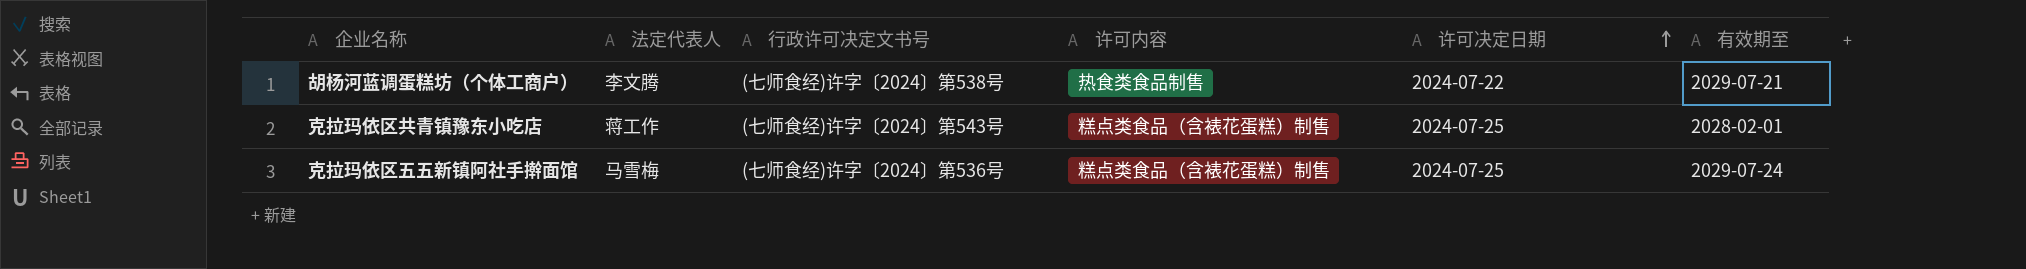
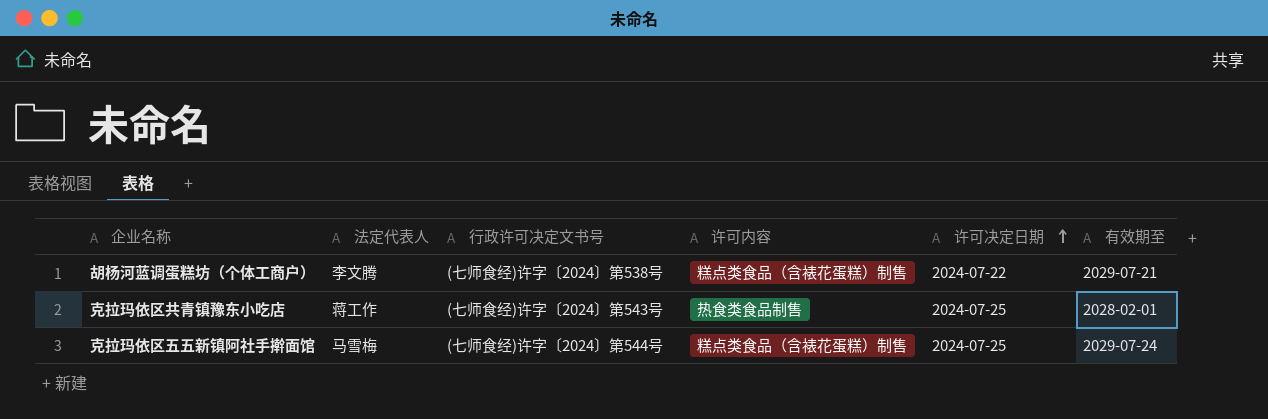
胡杨河蓝调蛋糕坊（个体工商户） | 许可内容: 热食类食品制售 -> 糕点类食品（含裱花蛋糕）制售
克拉玛依区共青镇豫东小吃店 | 许可内容: 糕点类食品（含裱花蛋糕）制售 -> 热食类食品制售
克拉玛依区五五新镇阿社手擀面馆 | 行政许可决定文书号: (七师食经)许字〔2024〕第536号 -> (七师食经)许字〔2024〕第544号

